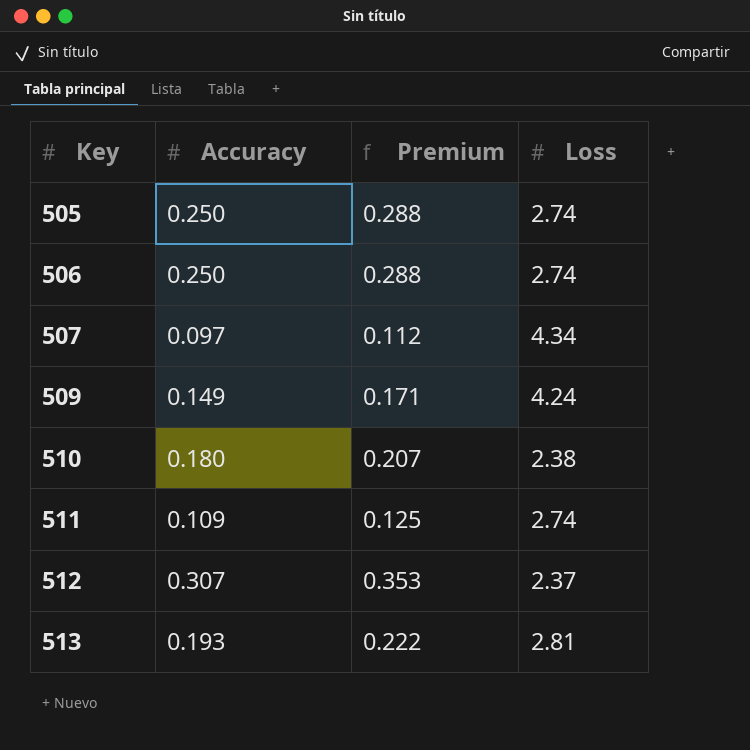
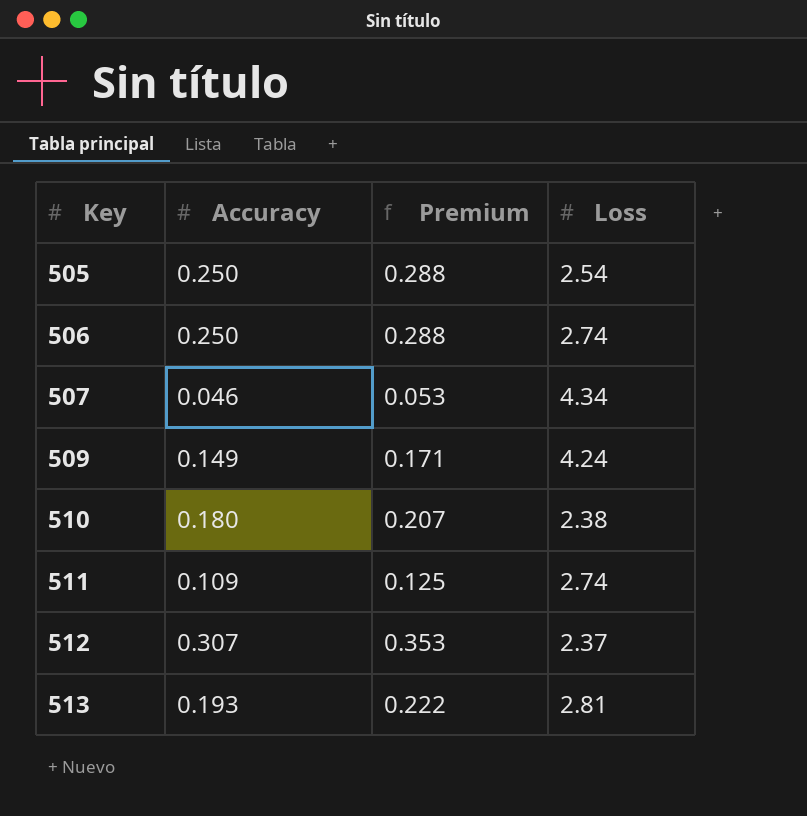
505 | Loss: 2.74 -> 2.54
507 | Accuracy: 0.097 -> 0.046
507 | Premium: 0.112 -> 0.053

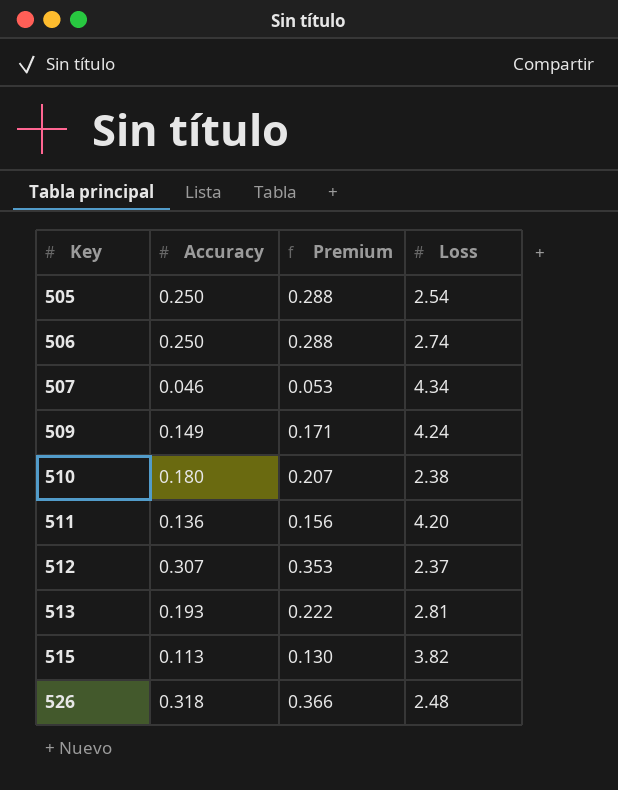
511 | Accuracy: 0.109 -> 0.136
511 | Premium: 0.125 -> 0.156
511 | Loss: 2.74 -> 4.20
row 515: none -> 0.113 | 0.130 | 3.82
row 526: none -> 0.318 | 0.366 | 2.48

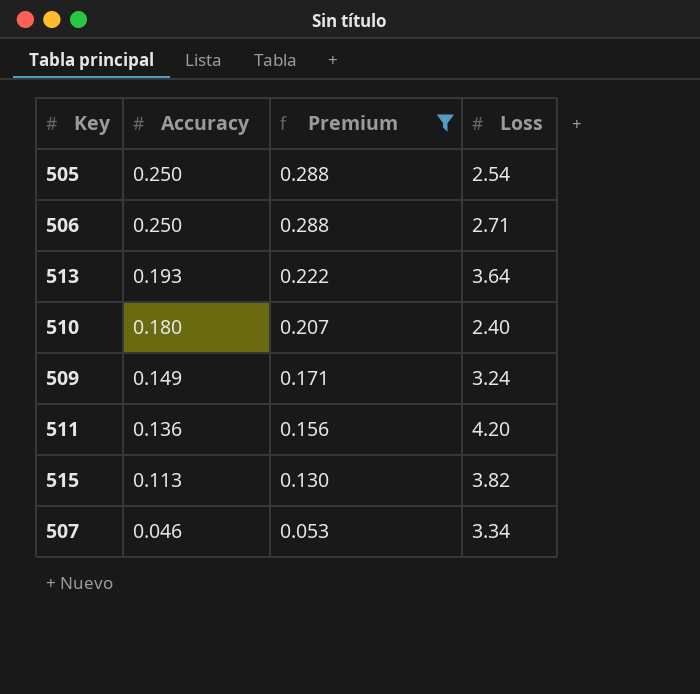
filter: none -> Premium <= 0.288
row order: Key ascending -> Accuracy descending
506 | Loss: 2.74 -> 2.71
513 | Loss: 2.81 -> 3.64
510 | Loss: 2.38 -> 2.40
509 | Loss: 4.24 -> 3.24
507 | Loss: 4.34 -> 3.34

